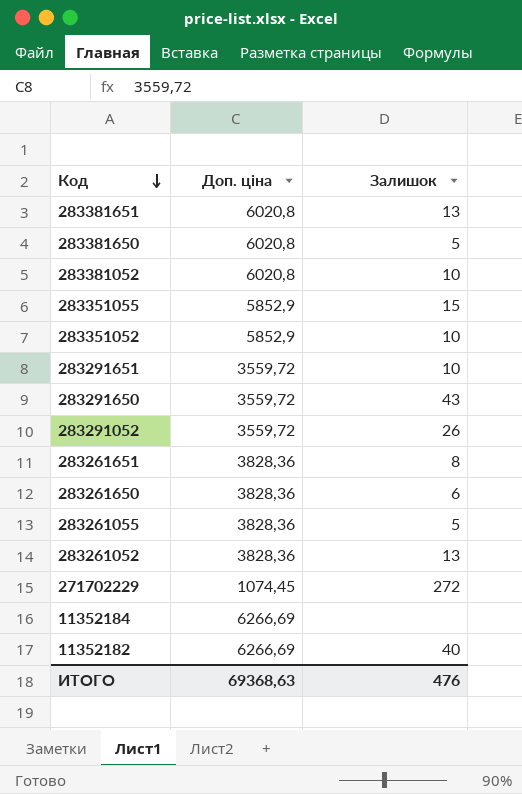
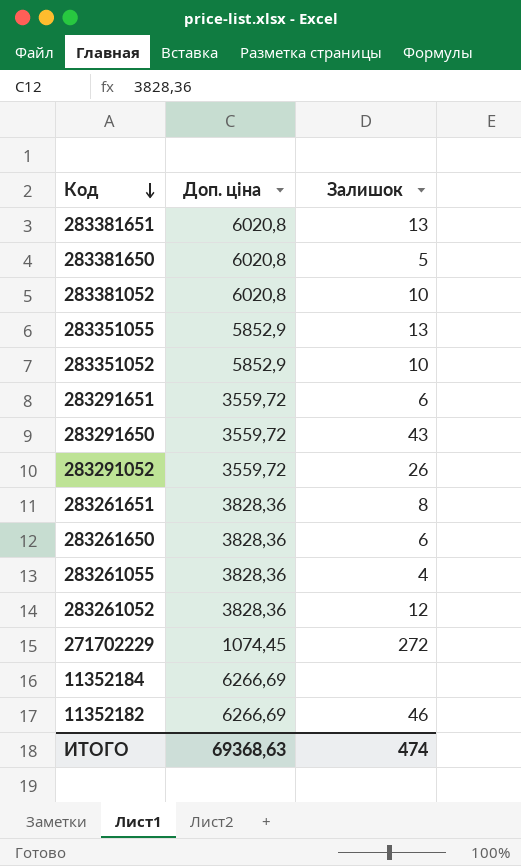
283351055 | Залишок: 15 -> 13
283291651 | Залишок: 10 -> 6
283261055 | Залишок: 5 -> 4
283261052 | Залишок: 13 -> 12
11352182 | Залишок: 40 -> 46
ИТОГО | Залишок: 476 -> 474

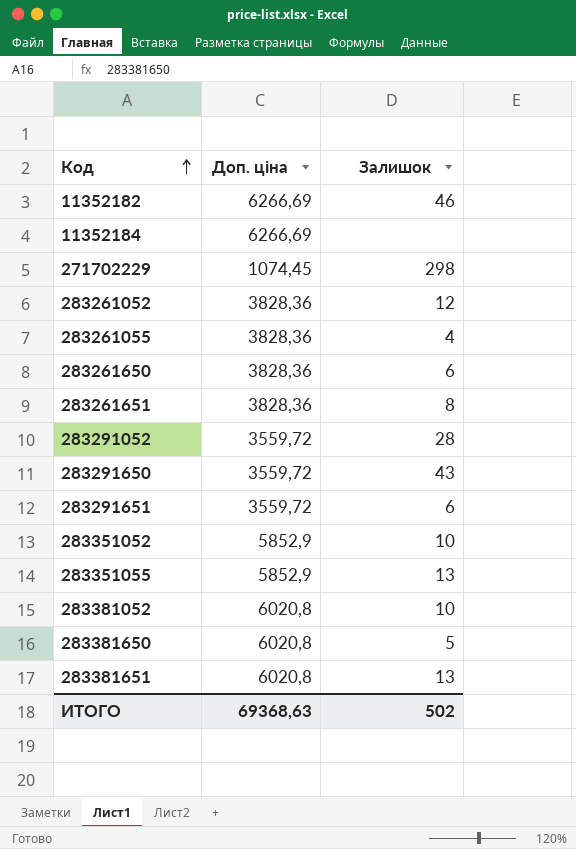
row order: Код descending -> Код ascending
271702229 | Залишок: 272 -> 298
283291052 | Залишок: 26 -> 28
ИТОГО | Залишок: 474 -> 502

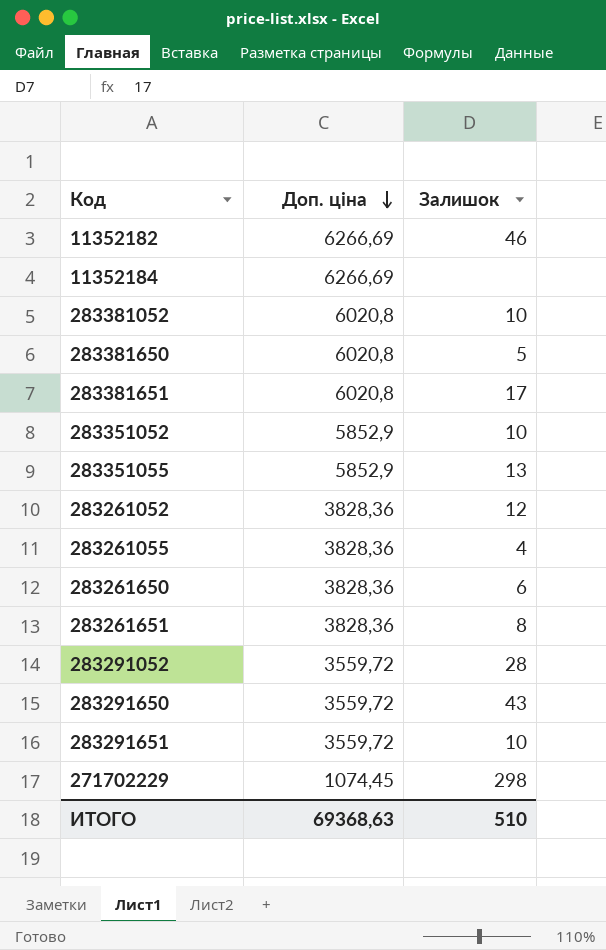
row order: Код ascending -> Доп. ціна descending
283381651 | Залишок: 13 -> 17
283291651 | Залишок: 6 -> 10
ИТОГО | Залишок: 502 -> 510

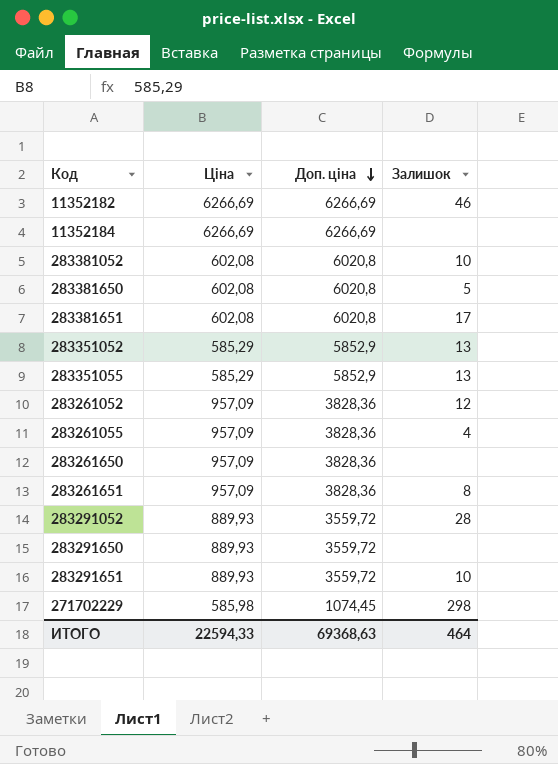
column Ціна | position: none -> 2
283351052 | Залишок: 10 -> 13
283261650 | Залишок: 6 -> none
283291650 | Залишок: 43 -> none
ИТОГО | Залишок: 510 -> 464

